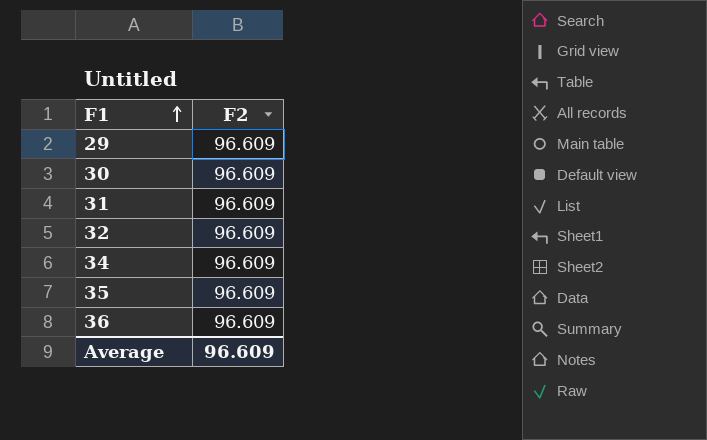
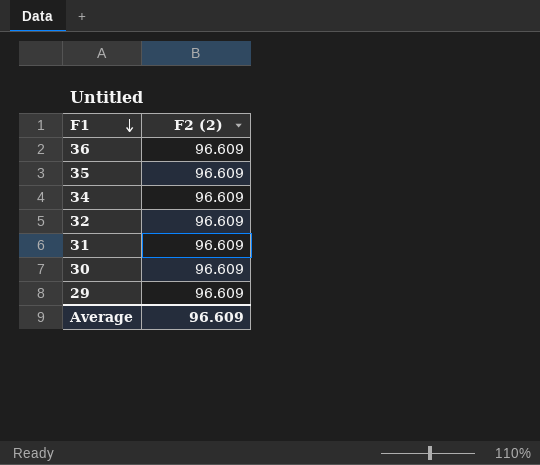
row order: F1 ascending -> F1 descending
column name: F2 -> F2 (2)

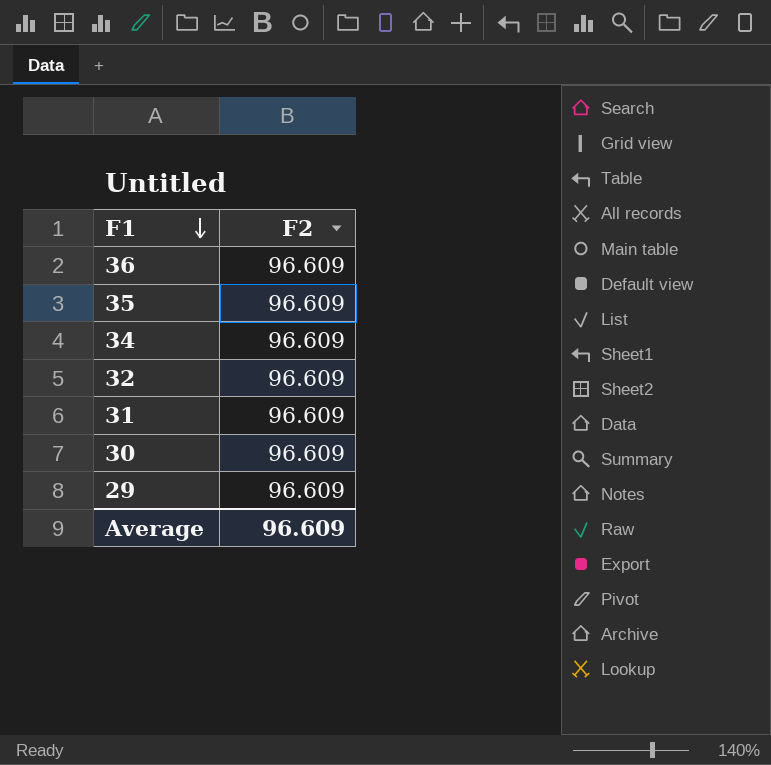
column name: F2 (2) -> F2

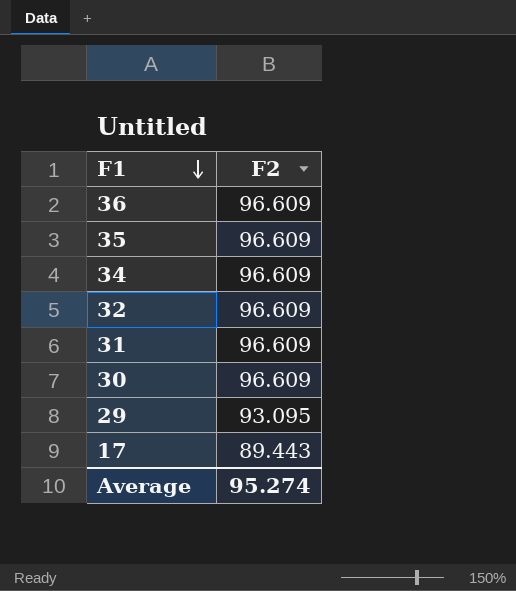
29 | F2: 96.609 -> 93.095
row 17: none -> 89.443
Average | F2: 96.609 -> 95.274

